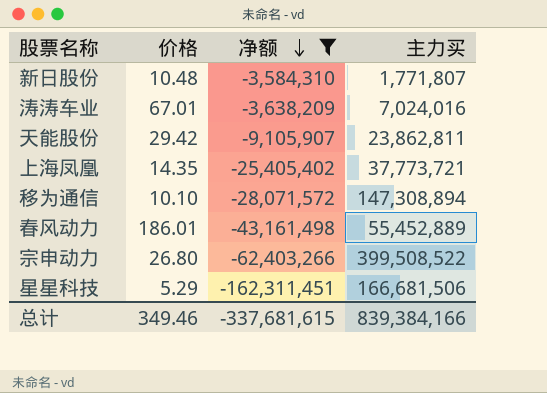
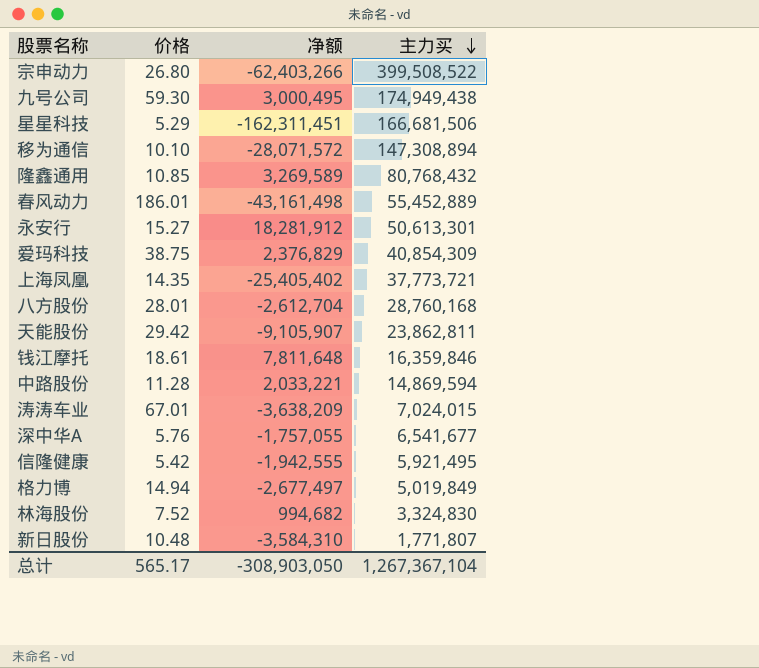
filter: 净额 <= -3,584,310 -> none
row order: 净额 descending -> 主力买 descending
涛涛车业 | 主力买: 7,024,016 -> 7,024,015
总计 | 价格: 349.46 -> 565.17
总计 | 净额: -337,681,615 -> -308,903,050
总计 | 主力买: 839,384,166 -> 1,267,367,104

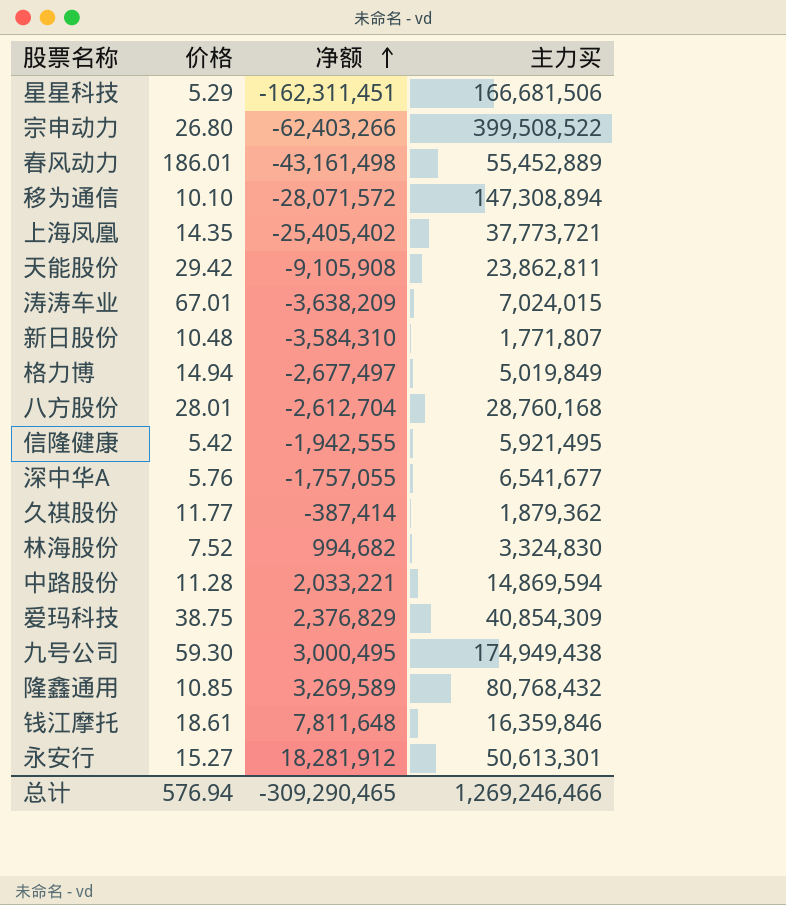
row order: 主力买 descending -> 净额 ascending
天能股份 | 净额: -9,105,907 -> -9,105,908
row 久祺股份: none -> 11.77 | -387,414 | 1,879,362
总计 | 价格: 565.17 -> 576.94
总计 | 净额: -308,903,050 -> -309,290,465
总计 | 主力买: 1,267,367,104 -> 1,269,246,466

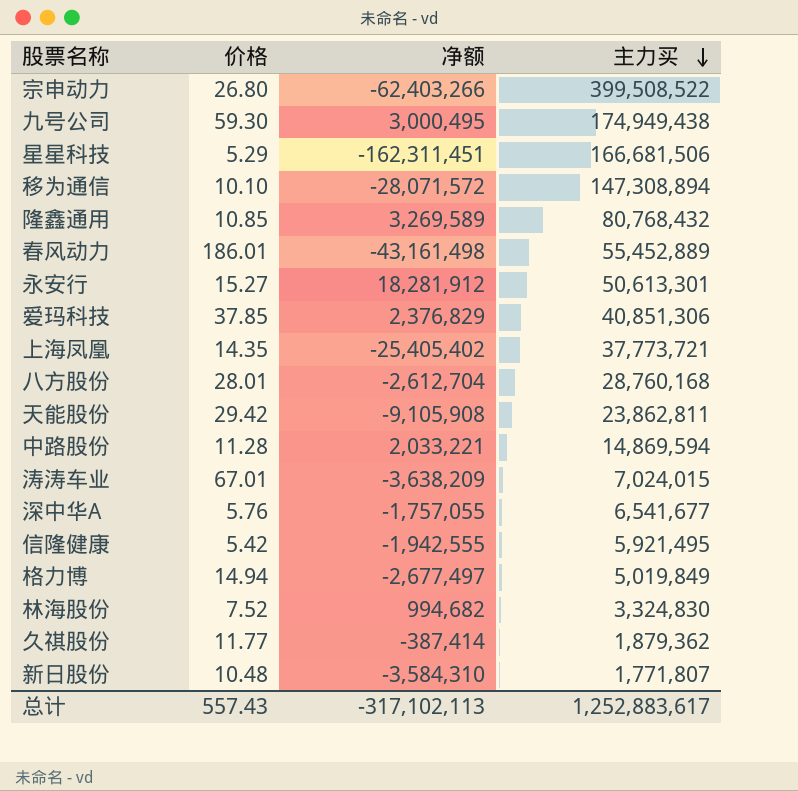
row order: 净额 ascending -> 主力买 descending
row 钱江摩托: 18.61 | 7,811,648 | 16,359,846 -> none
爱玛科技 | 价格: 38.75 -> 37.85
爱玛科技 | 主力买: 40,854,309 -> 40,851,306
总计 | 价格: 576.94 -> 557.43
总计 | 净额: -309,290,465 -> -317,102,113
总计 | 主力买: 1,269,246,466 -> 1,252,883,617

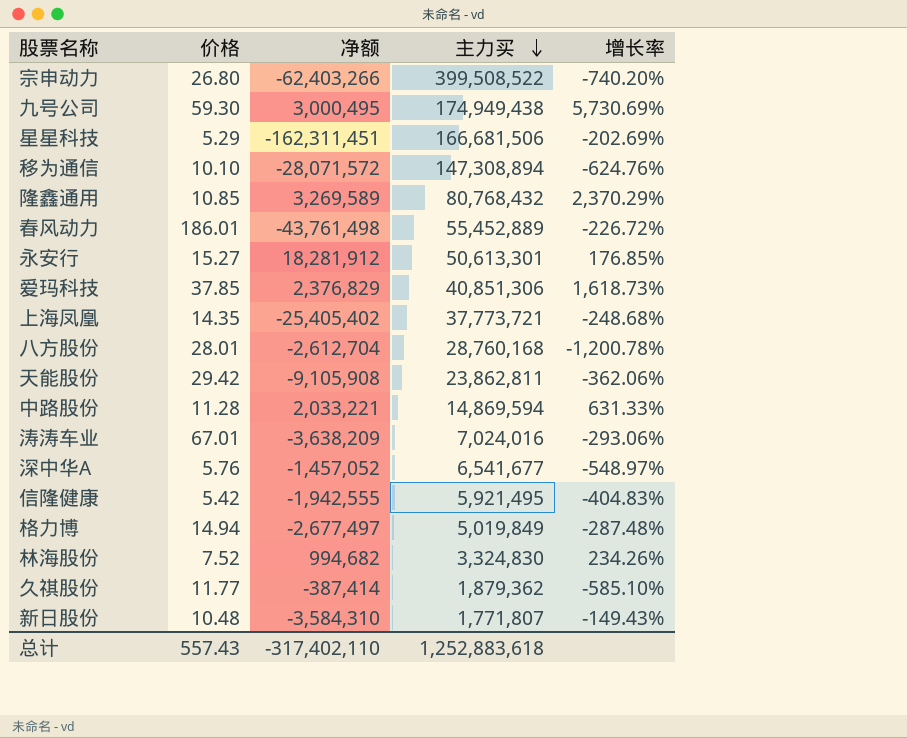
column 增长率 | formula: none -> ([主力买] - [净额]) / [净额]
春风动力 | 净额: -43,161,498 -> -43,761,498
涛涛车业 | 主力买: 7,024,015 -> 7,024,016
深中华A | 净额: -1,757,055 -> -1,457,052
总计 | 净额: -317,102,113 -> -317,402,110
总计 | 主力买: 1,252,883,617 -> 1,252,883,618

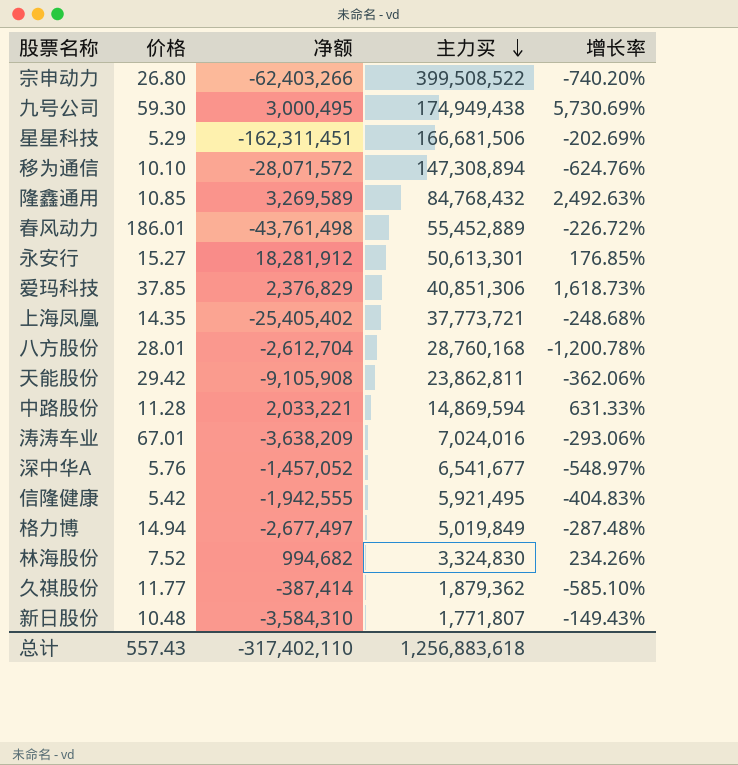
隆鑫通用 | 主力买: 80,768,432 -> 84,768,432
隆鑫通用 | 增长率: 2,370.29% -> 2,492.63%
总计 | 主力买: 1,252,883,618 -> 1,256,883,618

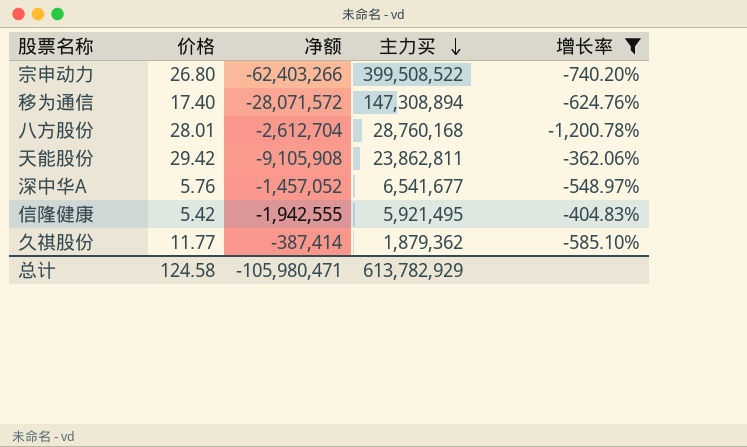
filter: none -> 增长率 <= -362.06%
移为通信 | 价格: 10.10 -> 17.40
总计 | 价格: 557.43 -> 124.58
总计 | 净额: -317,402,110 -> -105,980,471
总计 | 主力买: 1,256,883,618 -> 613,782,929

